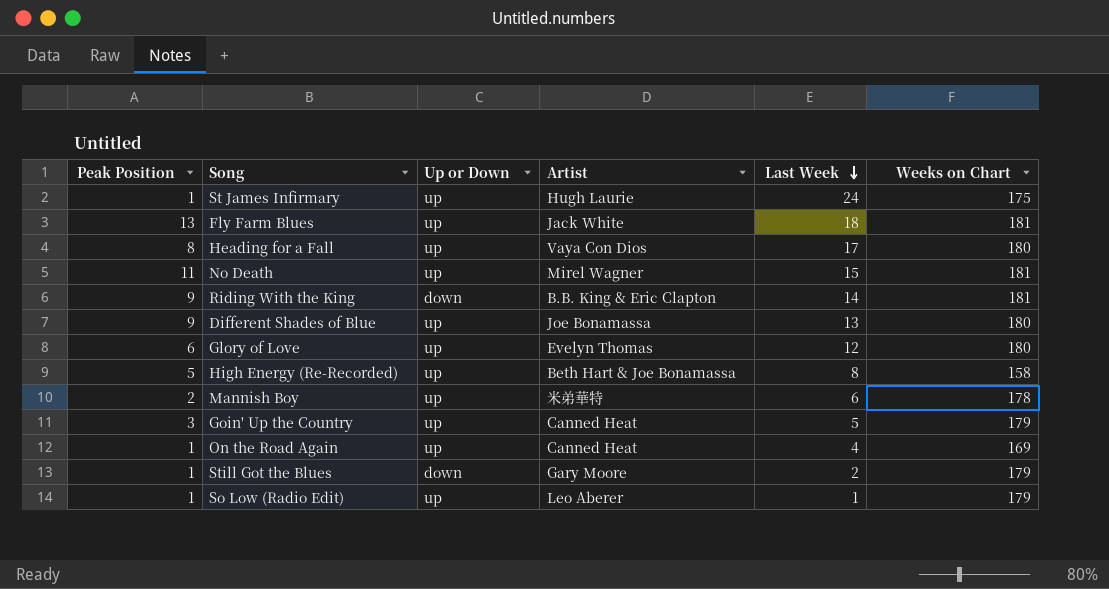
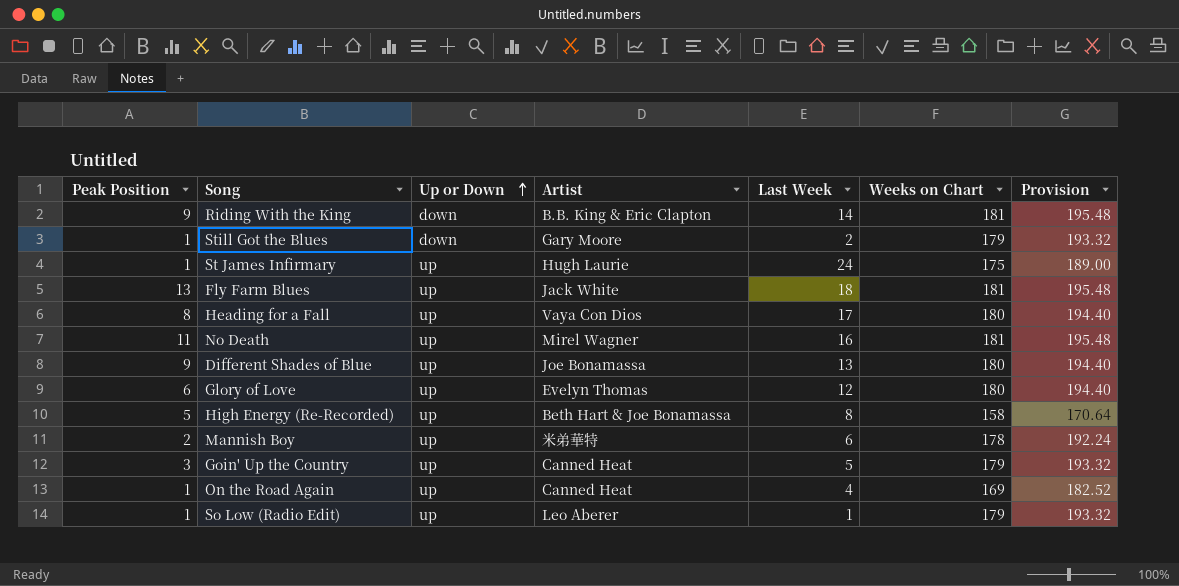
row order: Last Week descending -> Up or Down ascending
column Provision | formula: none -> [Weeks on Chart] * 1.08
No Death | Last Week: 15 -> 16

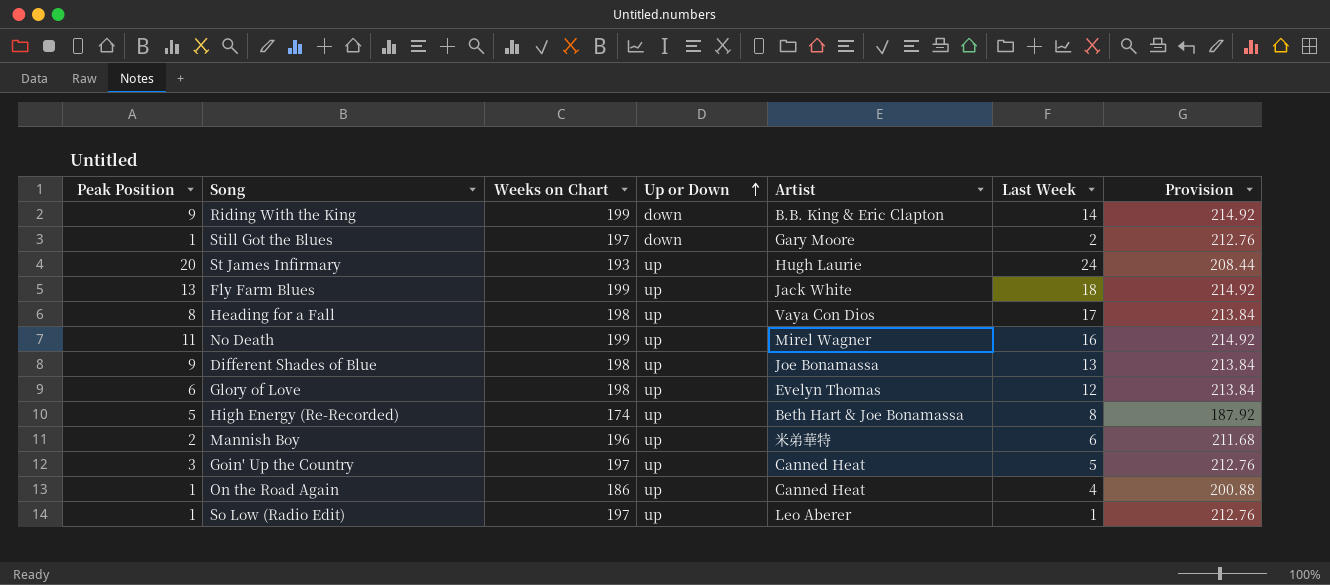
column Weeks on Chart | position: 6 -> 3
Riding With the King | Weeks on Chart: 181 -> 199
Riding With the King | Provision: 195.48 -> 214.92
Still Got the Blues | Weeks on Chart: 179 -> 197
Still Got the Blues | Provision: 193.32 -> 212.76
St James Infirmary | Peak Position: 1 -> 20
St James Infirmary | Weeks on Chart: 175 -> 193
St James Infirmary | Provision: 189.00 -> 208.44
Fly Farm Blues | Weeks on Chart: 181 -> 199
Fly Farm Blues | Provision: 195.48 -> 214.92
Heading for a Fall | Weeks on Chart: 180 -> 198
Heading for a Fall | Provision: 194.40 -> 213.84
No Death | Weeks on Chart: 181 -> 199
No Death | Provision: 195.48 -> 214.92
Different Shades of Blue | Weeks on Chart: 180 -> 198
Different Shades of Blue | Provision: 194.40 -> 213.84
Glory of Love | Weeks on Chart: 180 -> 198
Glory of Love | Provision: 194.40 -> 213.84
High Energy (Re-Recorded) | Weeks on Chart: 158 -> 174
High Energy (Re-Recorded) | Provision: 170.64 -> 187.92
Mannish Boy | Weeks on Chart: 178 -> 196
Mannish Boy | Provision: 192.24 -> 211.68
Goin' Up the Country | Weeks on Chart: 179 -> 197
Goin' Up the Country | Provision: 193.32 -> 212.76
On the Road Again | Weeks on Chart: 169 -> 186
On the Road Again | Provision: 182.52 -> 200.88
So Low (Radio Edit) | Weeks on Chart: 179 -> 197
So Low (Radio Edit) | Provision: 193.32 -> 212.76

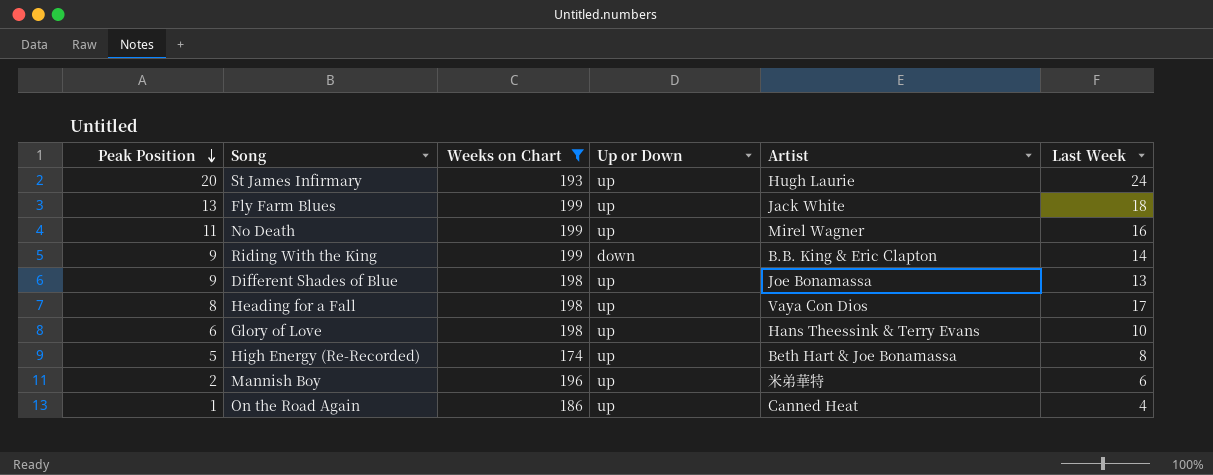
filter: none -> Weeks on Chart != 197
row order: Up or Down ascending -> Peak Position descending
column Provision | formula: [Weeks on Chart] * 1.08 -> none
Glory of Love | Artist: Evelyn Thomas -> Hans Theessink & Terry Evans
Glory of Love | Last Week: 12 -> 10

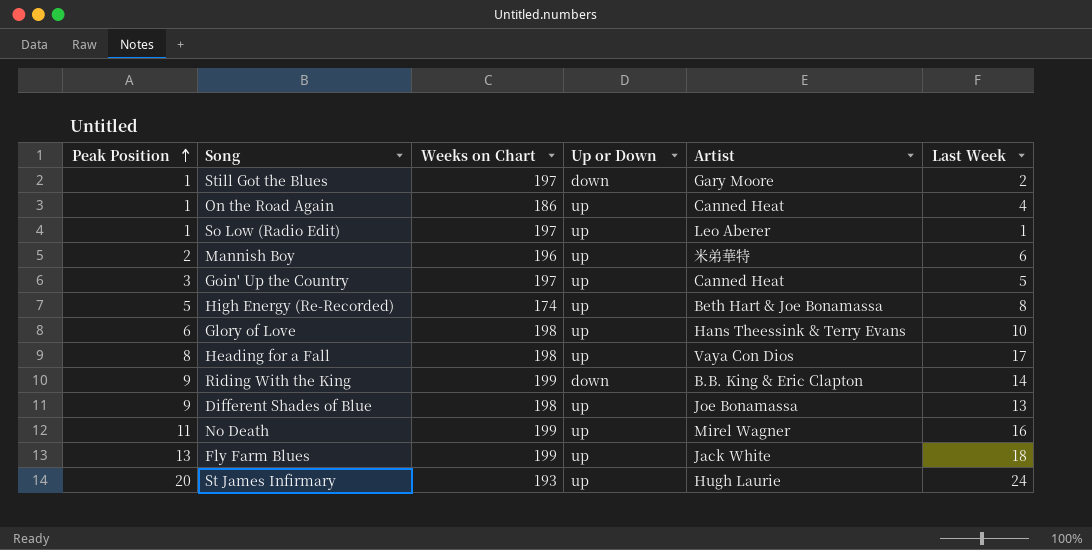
filter: Weeks on Chart != 197 -> none
row order: Peak Position descending -> Peak Position ascending

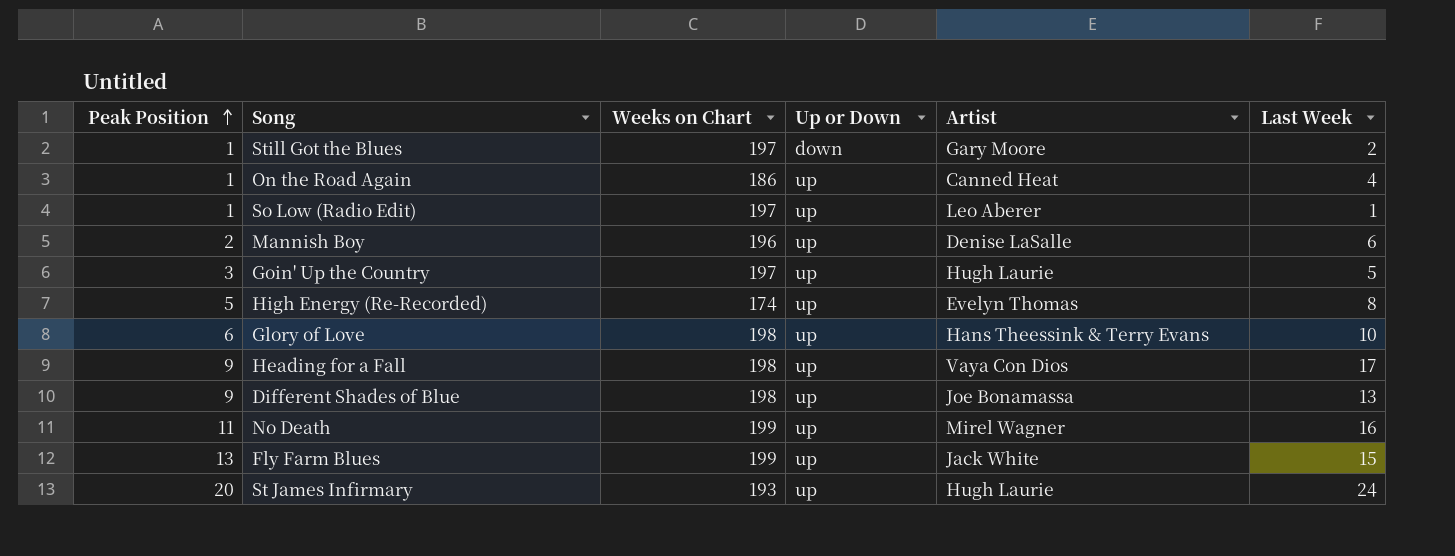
row Riding With the King: 9 | 199 | down | B.B. King & Eric Clapton | 14 -> none
Mannish Boy | Artist: 米弟華特 -> Denise LaSalle
Goin' Up the Country | Artist: Canned Heat -> Hugh Laurie
High Energy (Re-Recorded) | Artist: Beth Hart & Joe Bonamassa -> Evelyn Thomas
Heading for a Fall | Peak Position: 8 -> 9
Fly Farm Blues | Last Week: 18 -> 15

